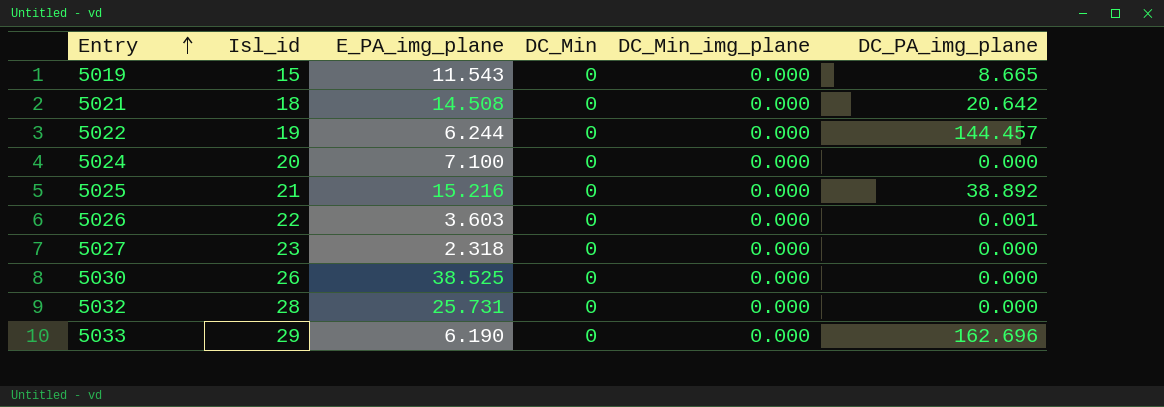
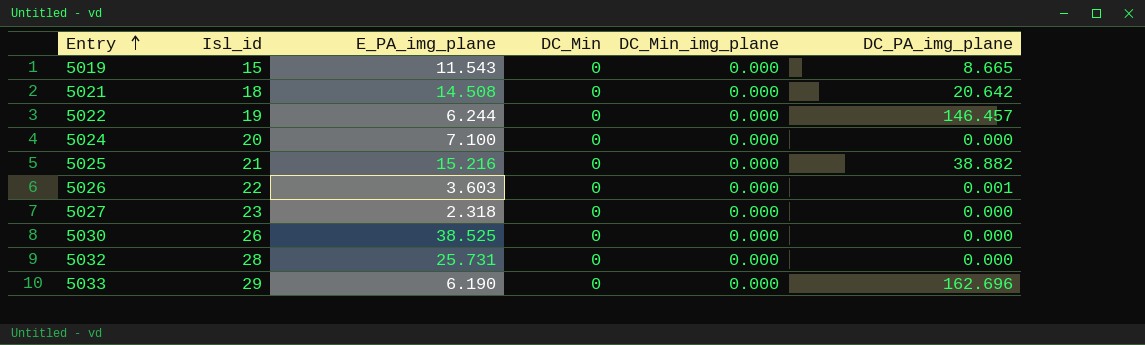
5022 | DC_PA_img_plane: 144.457 -> 146.457
5025 | DC_PA_img_plane: 38.892 -> 38.882

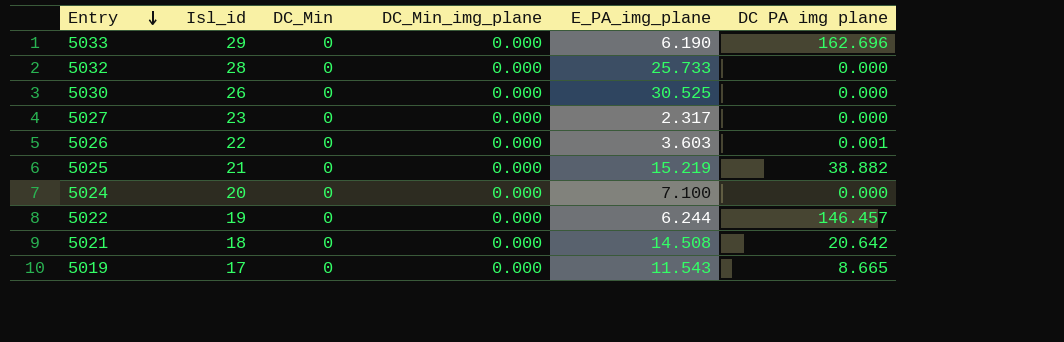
row order: Entry ascending -> Entry descending
column E_PA_img_plane | position: 3 -> 5
column name: DC_PA_img_plane -> DC PA img plane
5032 | E_PA_img_plane: 25.731 -> 25.733
5030 | E_PA_img_plane: 38.525 -> 30.525
5027 | E_PA_img_plane: 2.318 -> 2.317
5025 | E_PA_img_plane: 15.216 -> 15.219
5019 | Isl_id: 15 -> 17

